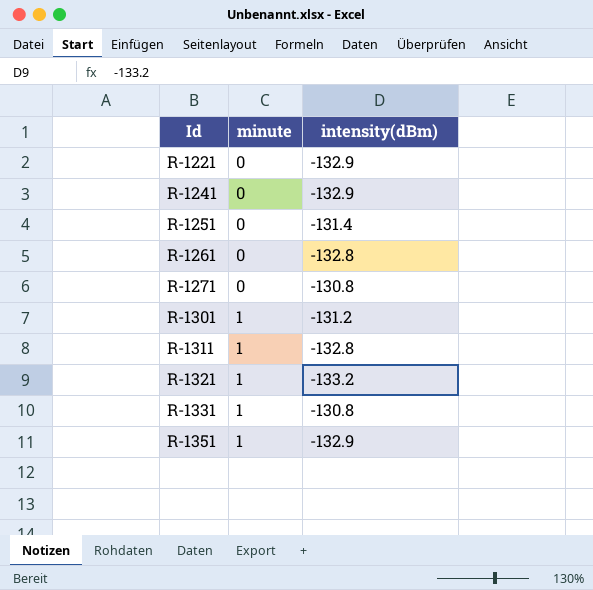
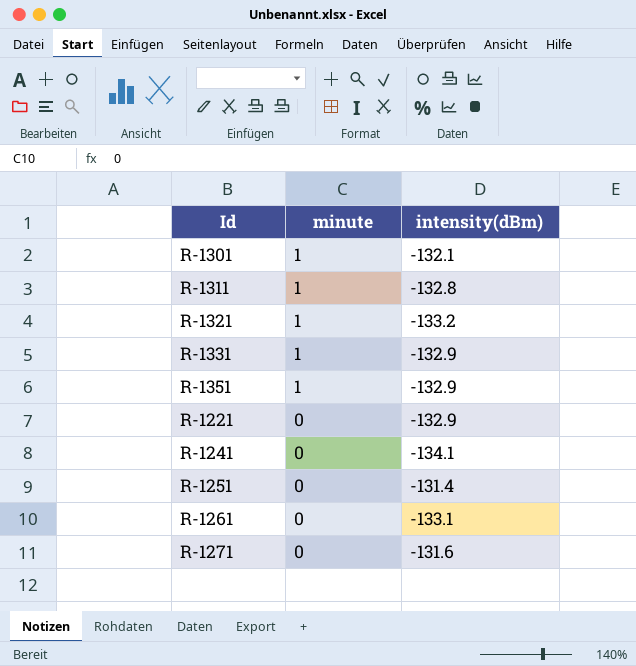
row order: Id ascending -> minute descending
R-1301 | intensity(dBm): -131.2 -> -132.1
R-1331 | intensity(dBm): -130.8 -> -132.9
R-1241 | intensity(dBm): -132.9 -> -134.1
R-1261 | intensity(dBm): -132.8 -> -133.1
R-1271 | intensity(dBm): -130.8 -> -131.6

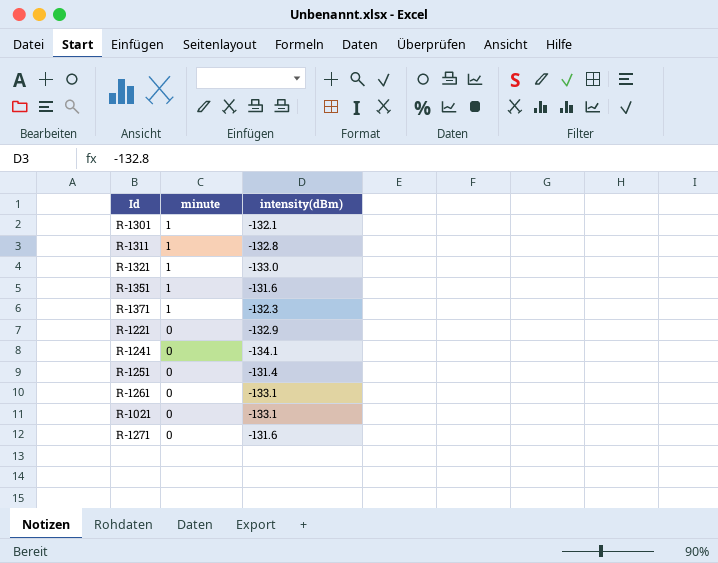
row R-1331: 1 | -132.9 -> none
R-1321 | intensity(dBm): -133.2 -> -133.0
R-1351 | intensity(dBm): -132.9 -> -131.6
row R-1371: none -> 1 | -132.3
row R-1021: none -> 0 | -133.1

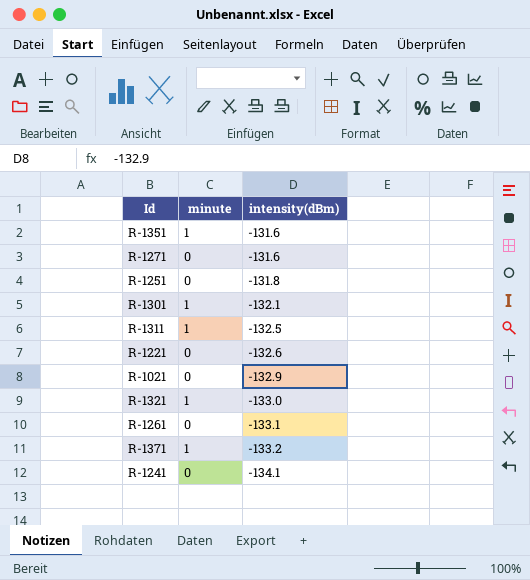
row order: minute descending -> intensity(dBm) descending
R-1251 | intensity(dBm): -131.4 -> -131.8
R-1311 | intensity(dBm): -132.8 -> -132.5
R-1221 | intensity(dBm): -132.9 -> -132.6
R-1021 | intensity(dBm): -133.1 -> -132.9
R-1371 | intensity(dBm): -132.3 -> -133.2

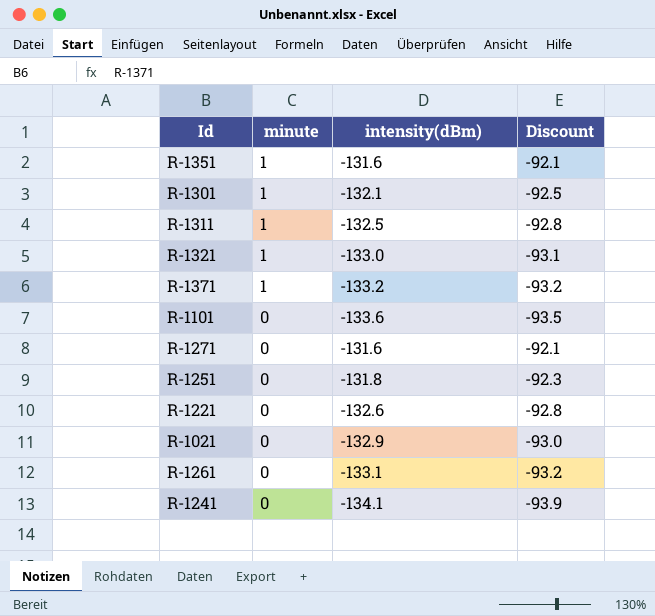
row order: intensity(dBm) descending -> minute descending
column Discount | formula: none -> [intensity(dBm)] * 0.7
row R-1101: none -> 0 | -133.6 | -93.5

